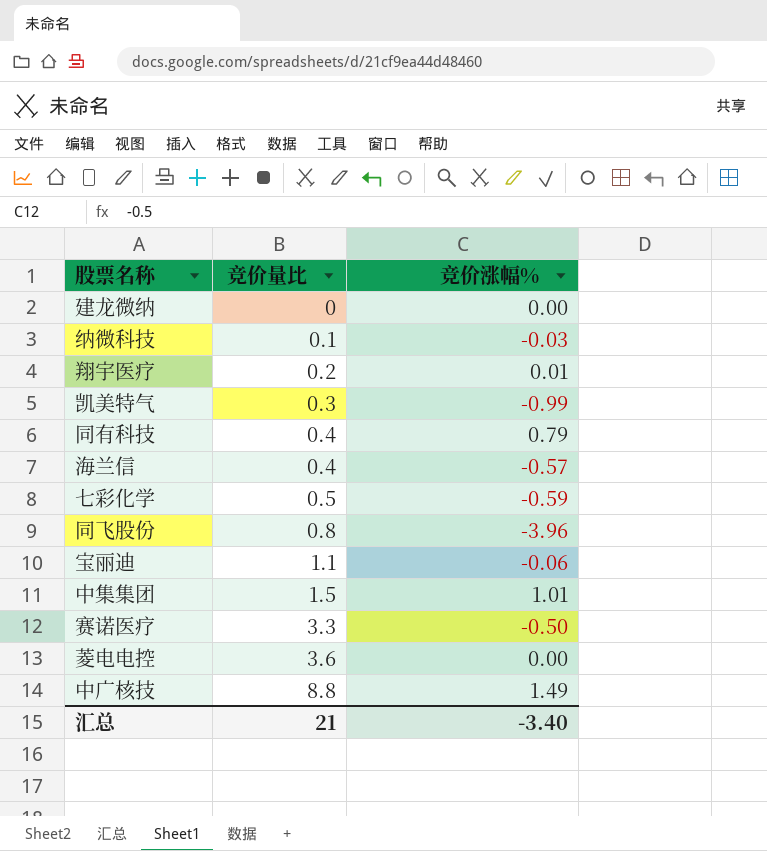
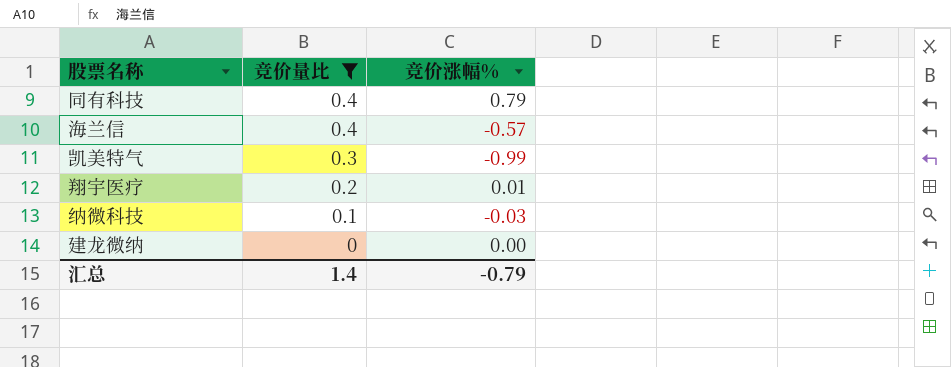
filter: none -> 竞价量比 <= 0.4
row order: 竞价量比 ascending -> 竞价量比 descending
汇总 | 竞价量比: 21 -> 1.4
汇总 | 竞价涨幅%: -3.40 -> -0.79

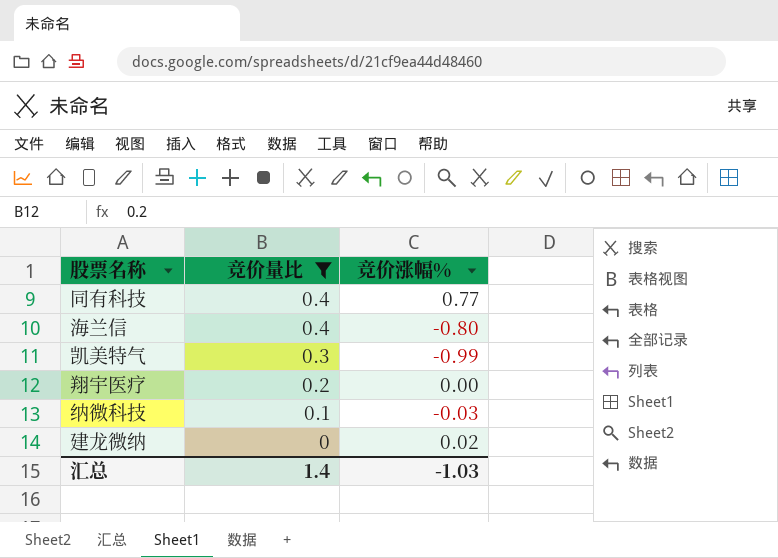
同有科技 | 竞价涨幅%: 0.79 -> 0.77
海兰信 | 竞价涨幅%: -0.57 -> -0.80
翔宇医疗 | 竞价涨幅%: 0.01 -> 0.00
建龙微纳 | 竞价涨幅%: 0.00 -> 0.02
汇总 | 竞价涨幅%: -0.79 -> -1.03

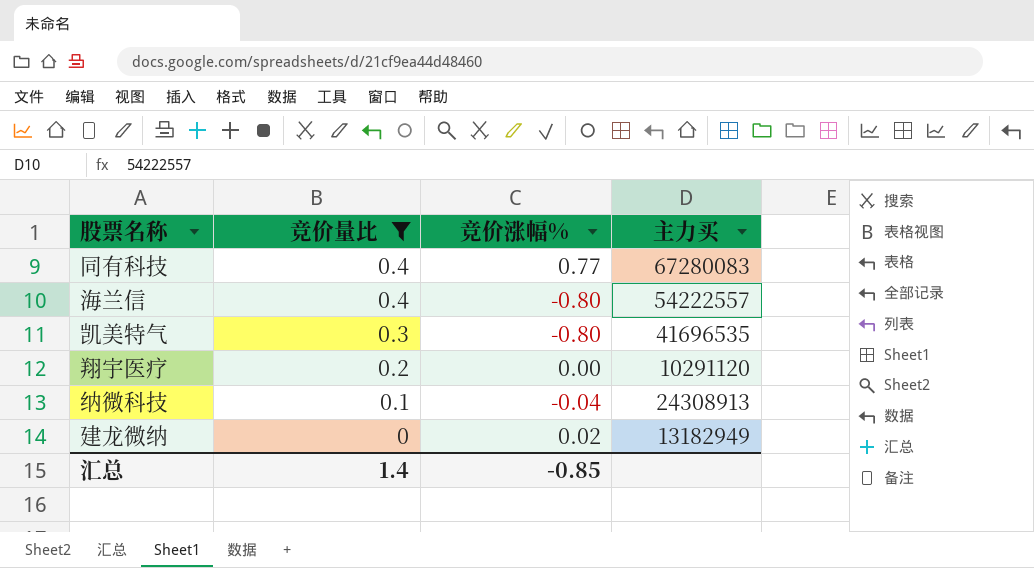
column 主力买 | position: none -> 4
凯美特气 | 竞价涨幅%: -0.99 -> -0.80
纳微科技 | 竞价涨幅%: -0.03 -> -0.04
汇总 | 竞价涨幅%: -1.03 -> -0.85

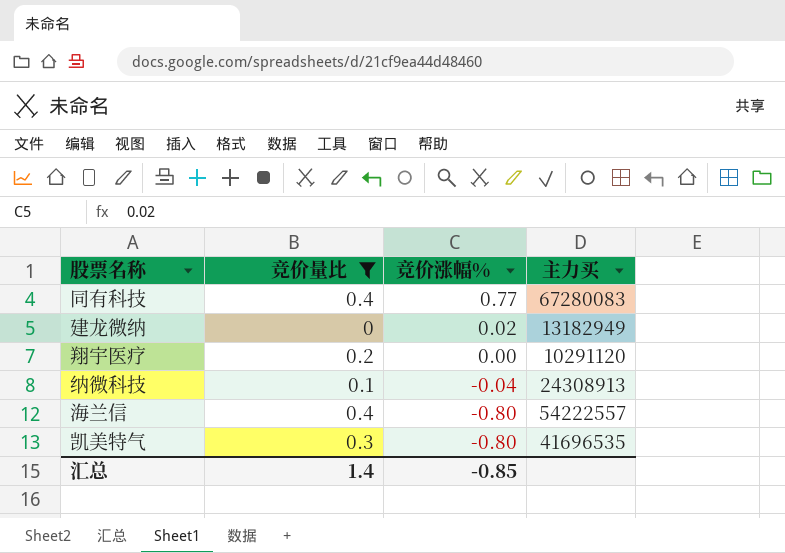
row order: 竞价量比 descending -> 竞价涨幅% descending

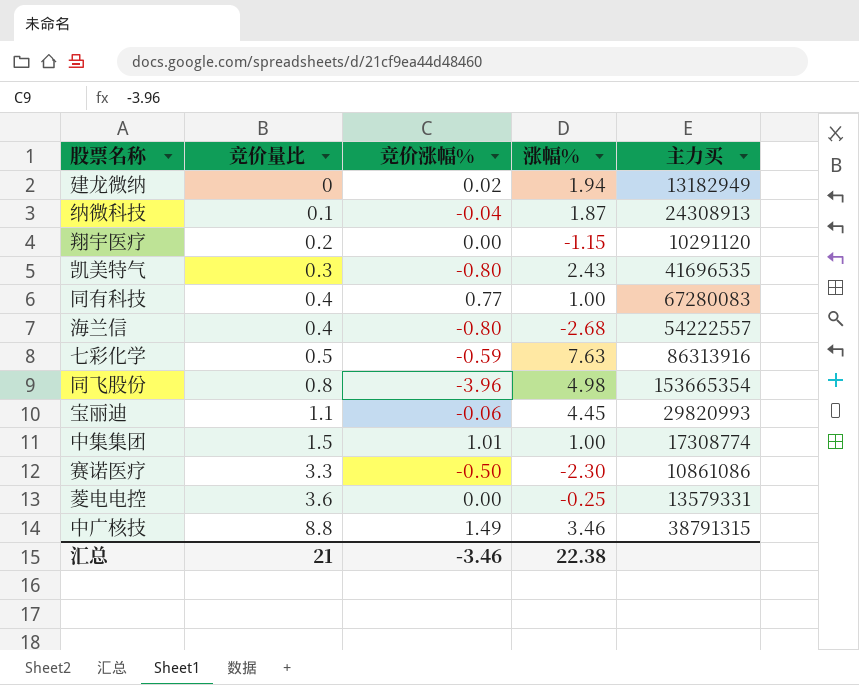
filter: 竞价量比 <= 0.4 -> none
row order: 竞价涨幅% descending -> 竞价量比 ascending
column 涨幅% | position: none -> 4
汇总 | 竞价量比: 1.4 -> 21
汇总 | 竞价涨幅%: -0.85 -> -3.46

